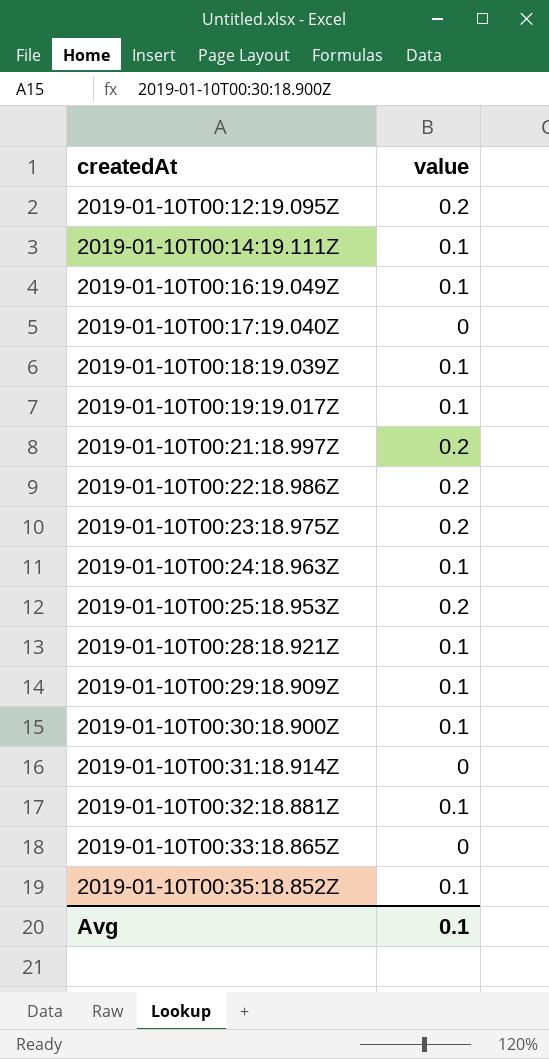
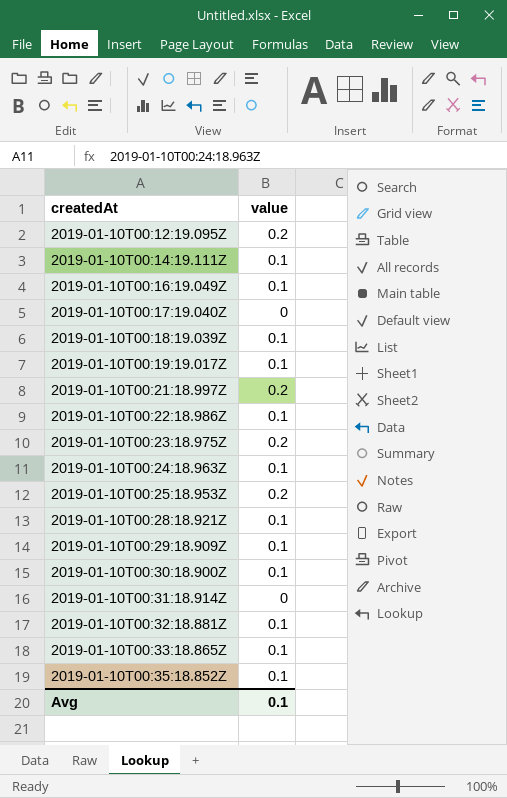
2019-01-10T00:22:18.986Z | value: 0.2 -> 0.1
2019-01-10T00:33:18.865Z | value: 0 -> 0.1

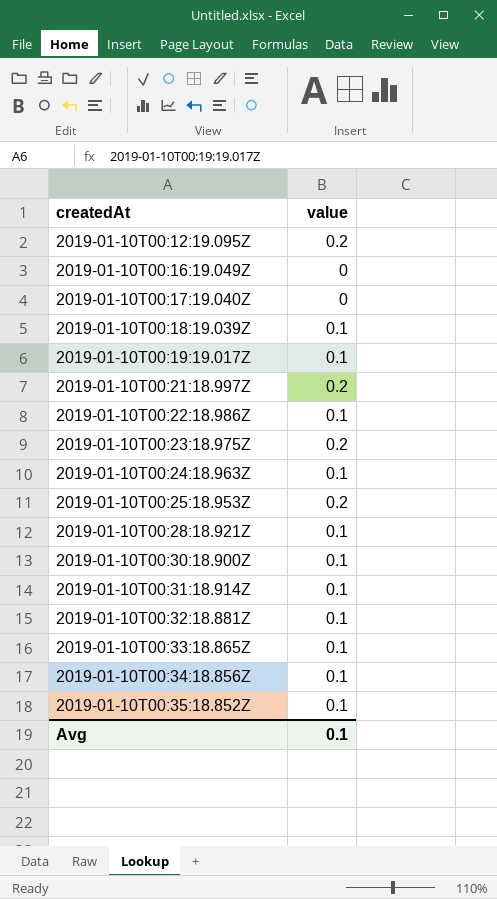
row 2019-01-10T00:14:19.111Z: 0.1 -> none
row 2019-01-10T00:29:18.909Z: 0.1 -> none
2019-01-10T00:16:19.049Z | value: 0.1 -> 0
2019-01-10T00:31:18.914Z | value: 0 -> 0.1
row 2019-01-10T00:34:18.856Z: none -> 0.1

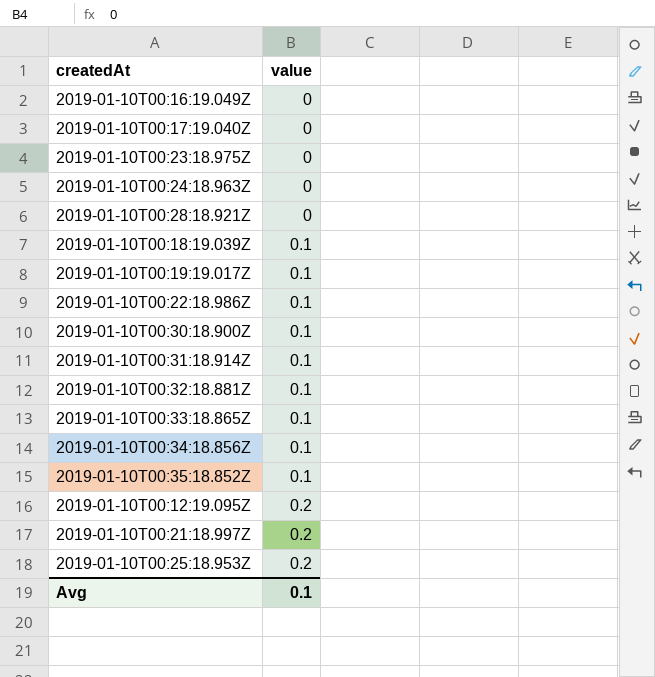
row order: createdAt ascending -> value ascending
2019-01-10T00:23:18.975Z | value: 0.2 -> 0
2019-01-10T00:24:18.963Z | value: 0.1 -> 0
2019-01-10T00:28:18.921Z | value: 0.1 -> 0

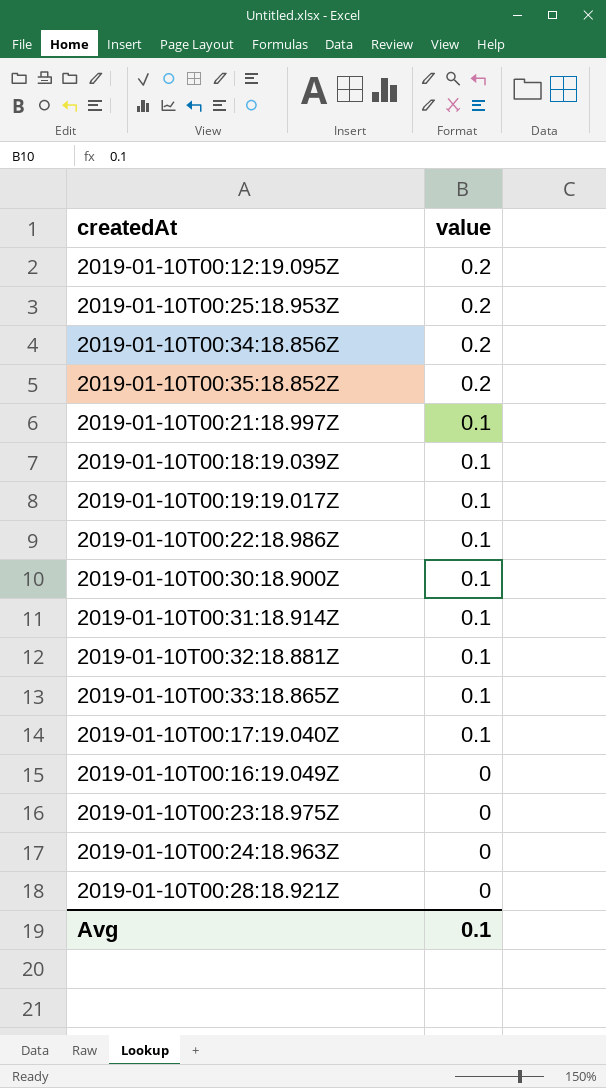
row order: value ascending -> value descending
2019-01-10T00:34:18.856Z | value: 0.1 -> 0.2
2019-01-10T00:35:18.852Z | value: 0.1 -> 0.2
2019-01-10T00:21:18.997Z | value: 0.2 -> 0.1
2019-01-10T00:17:19.040Z | value: 0 -> 0.1

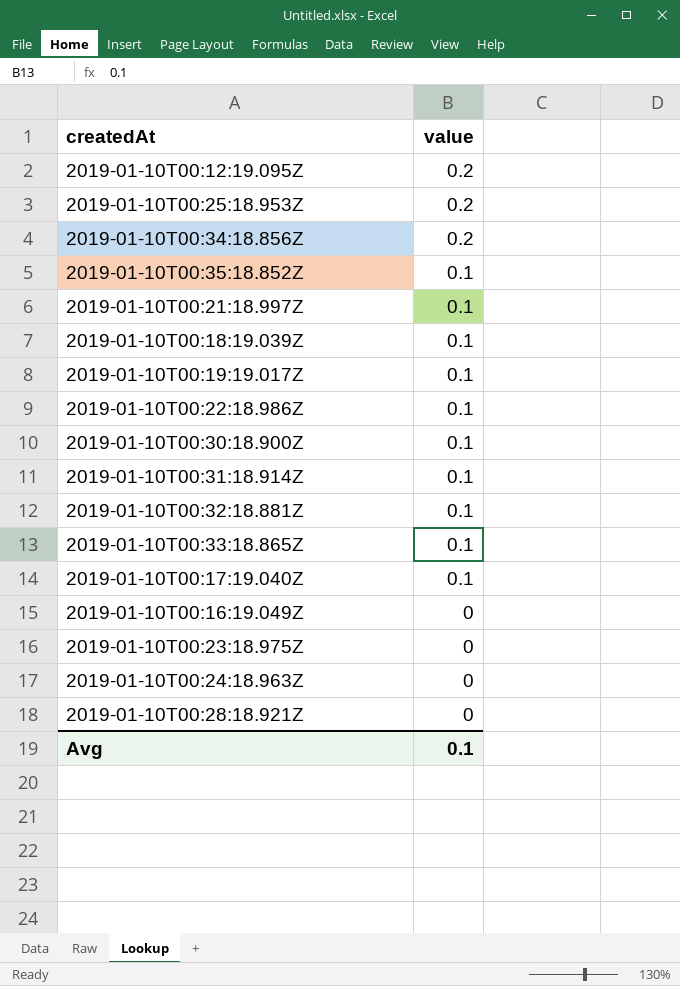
2019-01-10T00:35:18.852Z | value: 0.2 -> 0.1

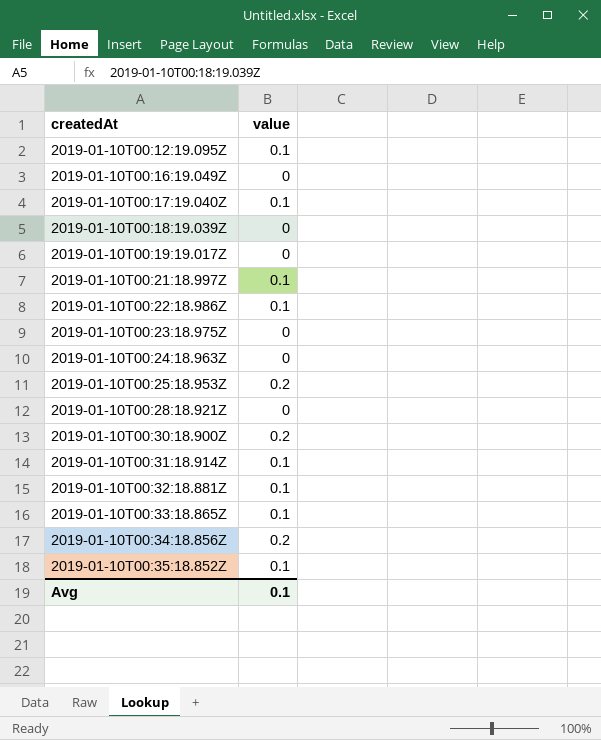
row order: value descending -> createdAt ascending
2019-01-10T00:12:19.095Z | value: 0.2 -> 0.1
2019-01-10T00:18:19.039Z | value: 0.1 -> 0
2019-01-10T00:19:19.017Z | value: 0.1 -> 0
2019-01-10T00:30:18.900Z | value: 0.1 -> 0.2

